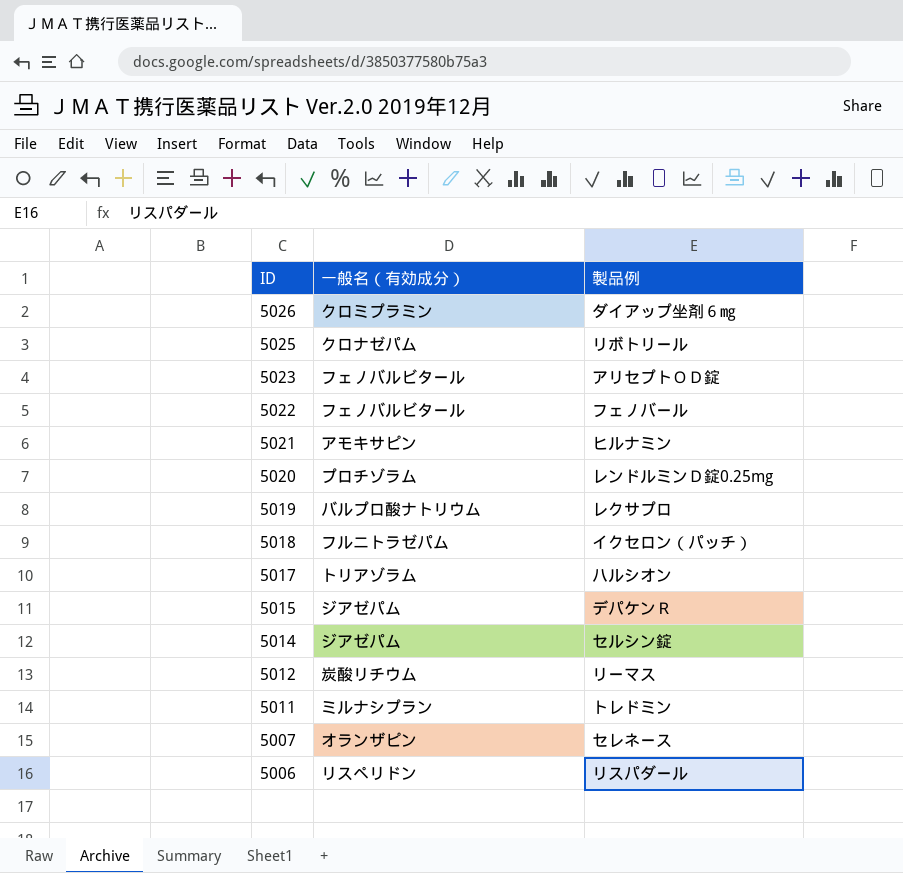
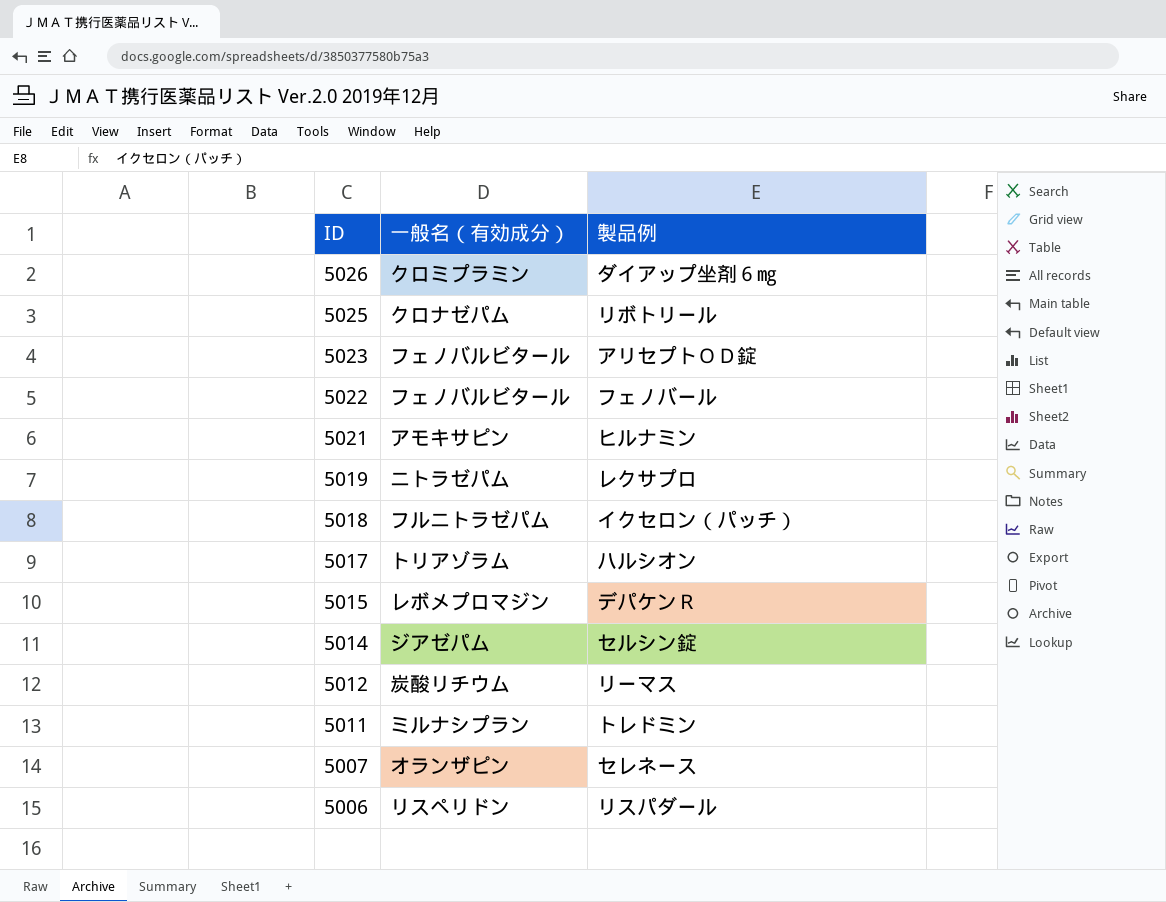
row 5020: プロチゾラム | レンドルミンＤ錠0.25mg -> none
5019 | 一般名（有効成分）: バルプロ酸ナトリウム -> ニトラゼパム
5015 | 一般名（有効成分）: ジアゼパム -> レボメプロマジン

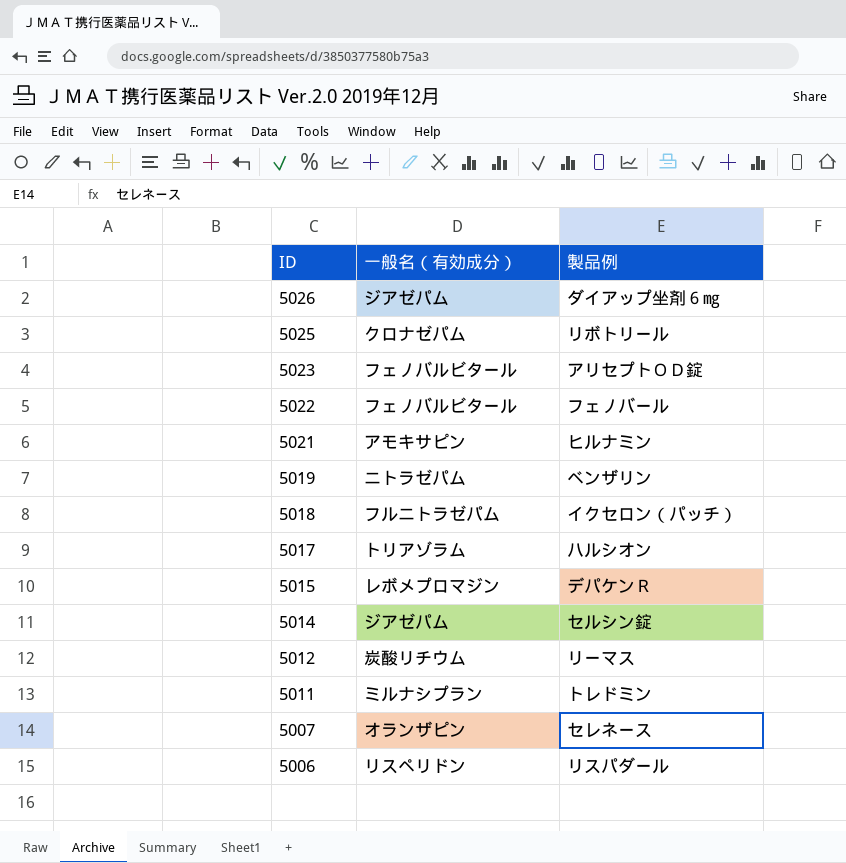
5026 | 一般名（有効成分）: クロミプラミン -> ジアゼパム
5019 | 製品例: レクサプロ -> ベンザリン

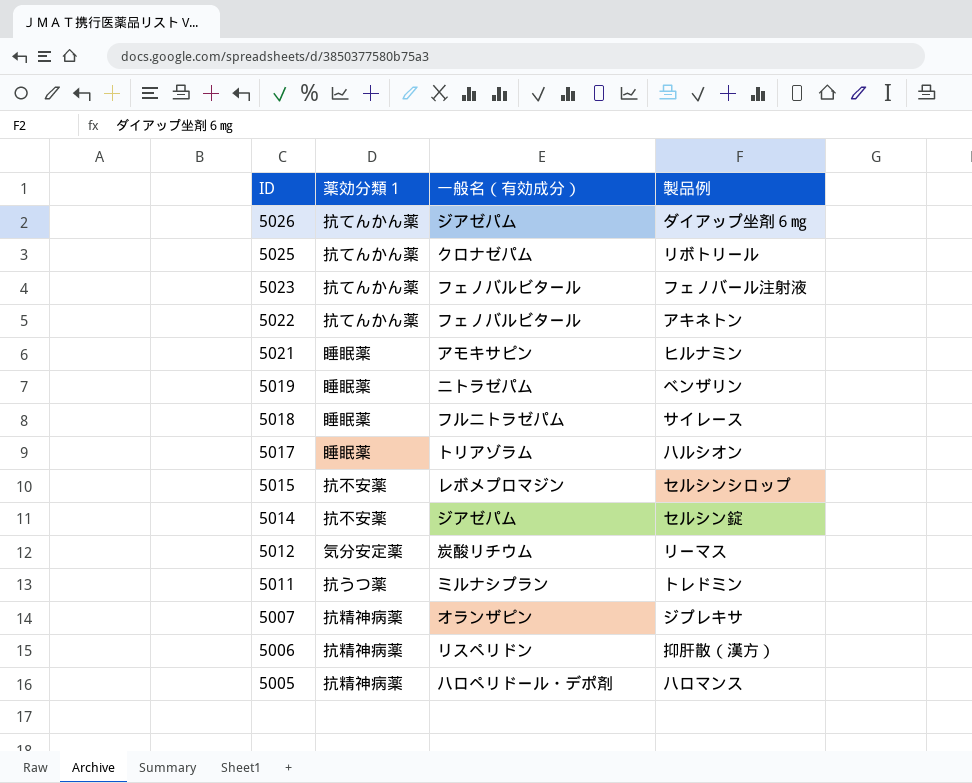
column 薬効分類１ | position: none -> 2
5023 | 製品例: アリセプトＯＤ錠 -> フェノバール注射液
5022 | 製品例: フェノバール -> アキネトン
5018 | 製品例: イクセロン（パッチ） -> サイレース
5015 | 製品例: デパケンＲ -> セルシンシロップ
5007 | 製品例: セレネース -> ジプレキサ
5006 | 製品例: リスパダール -> 抑肝散（漢方）
row 5005: none -> 抗精神病薬 | ハロペリドール・デポ剤 | ハロマンス

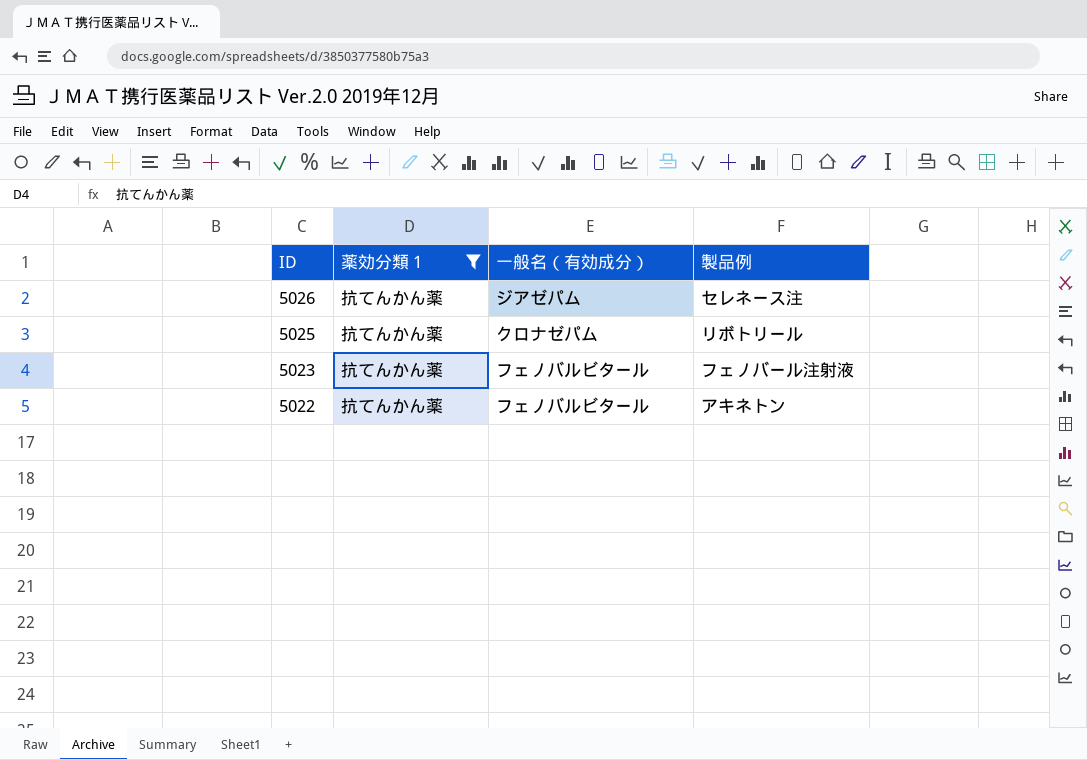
filter: none -> 薬効分類１ = 抗てんかん薬
5026 | 製品例: ダイアップ坐剤６㎎ -> セレネース注

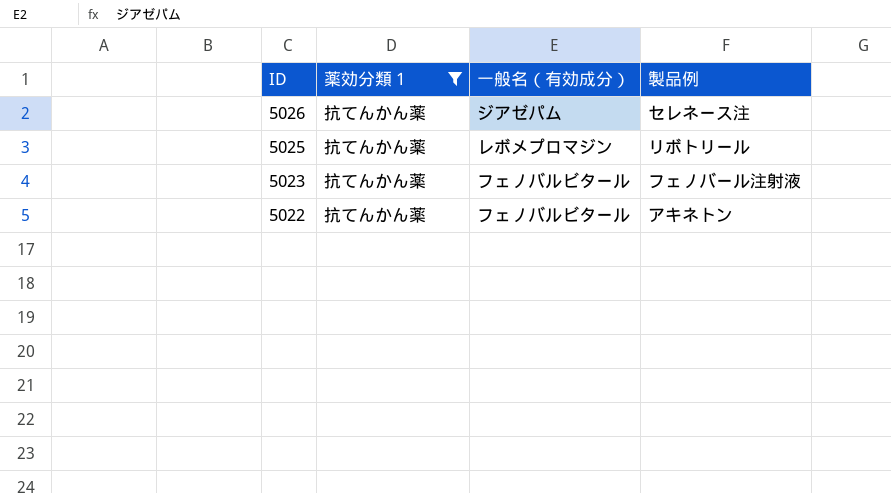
5025 | 一般名（有効成分）: クロナゼパム -> レボメプロマジン

